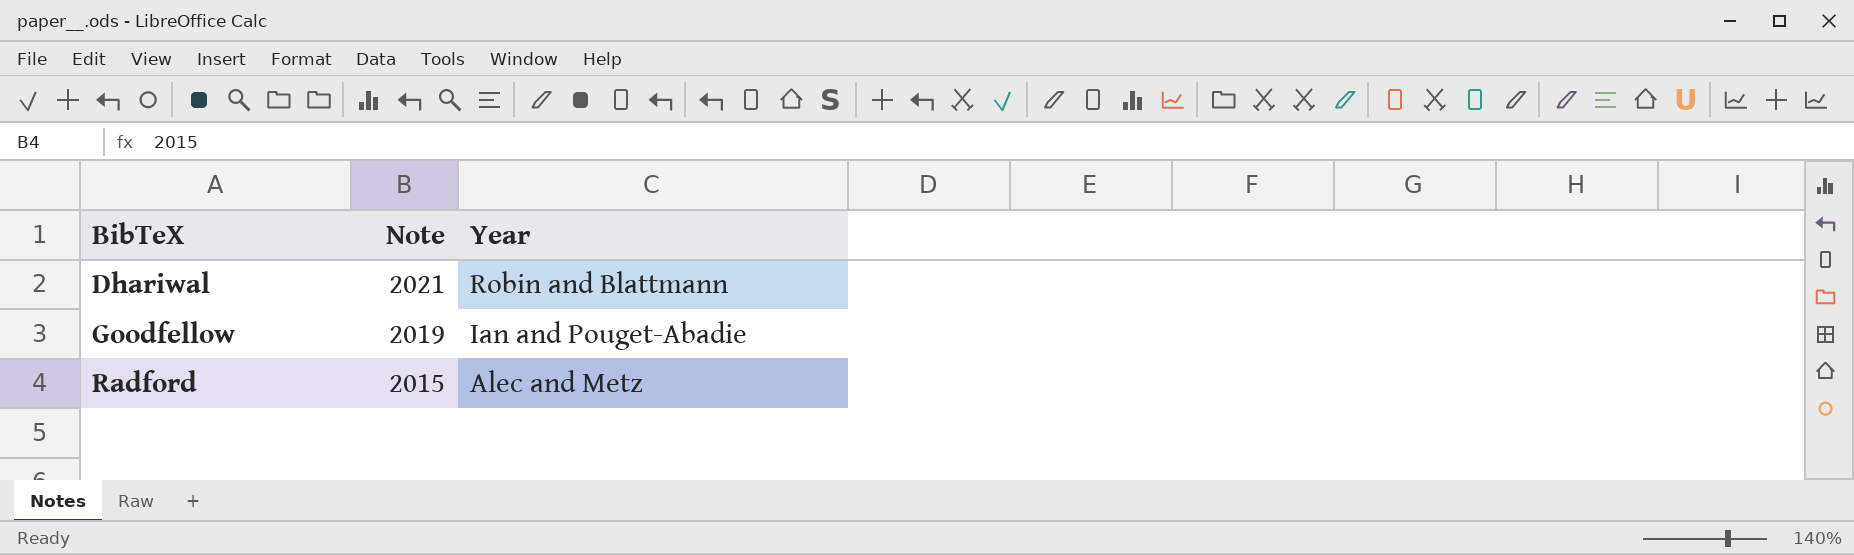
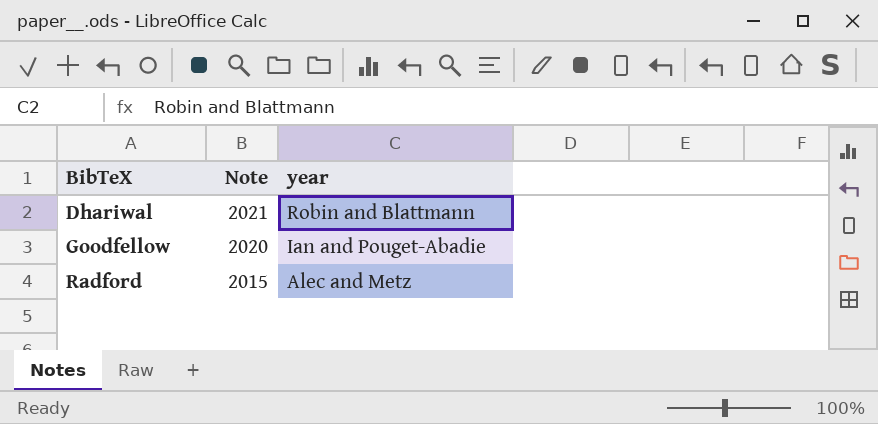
column name: Year -> year
Goodfellow | Note: 2019 -> 2020

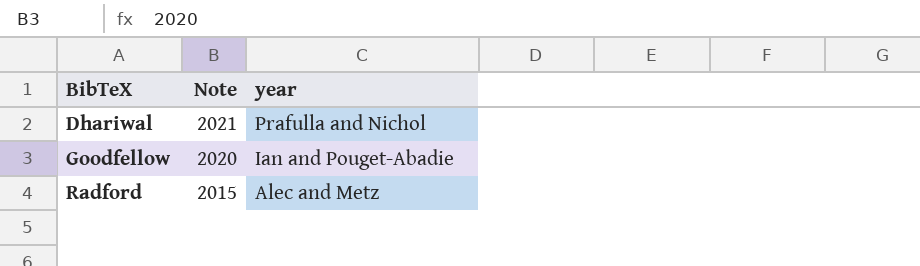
Dhariwal | year: Robin and Blattmann -> Prafulla and Nichol

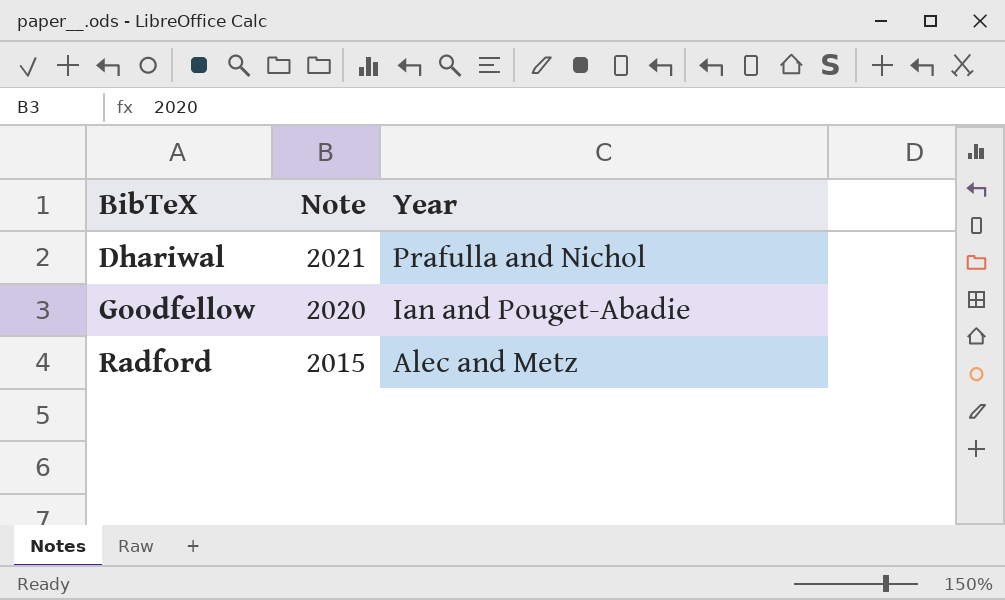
column name: year -> Year

